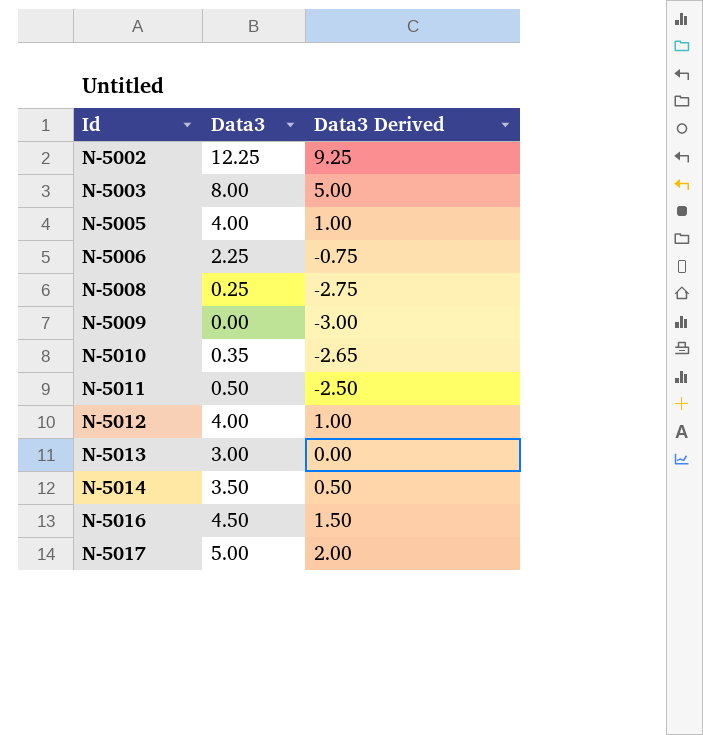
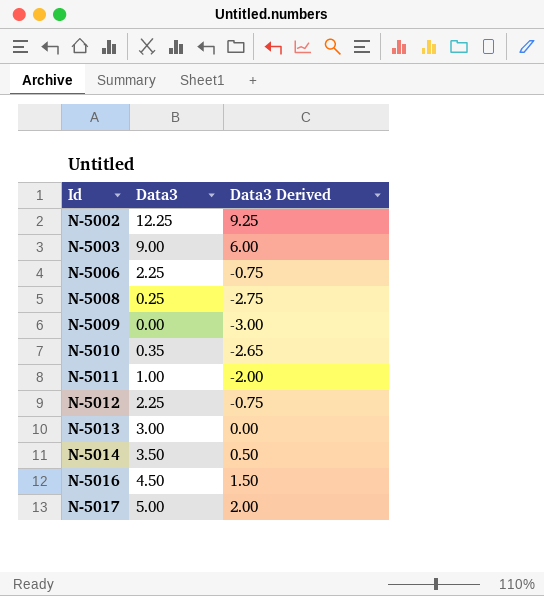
row N-5005: 4.00 | 1.00 -> none
N-5003 | Data3: 8.00 -> 9.00
N-5003 | Data3 Derived: 5.00 -> 6.00
N-5011 | Data3: 0.50 -> 1.00
N-5011 | Data3 Derived: -2.50 -> -2.00
N-5012 | Data3: 4.00 -> 2.25
N-5012 | Data3 Derived: 1.00 -> -0.75

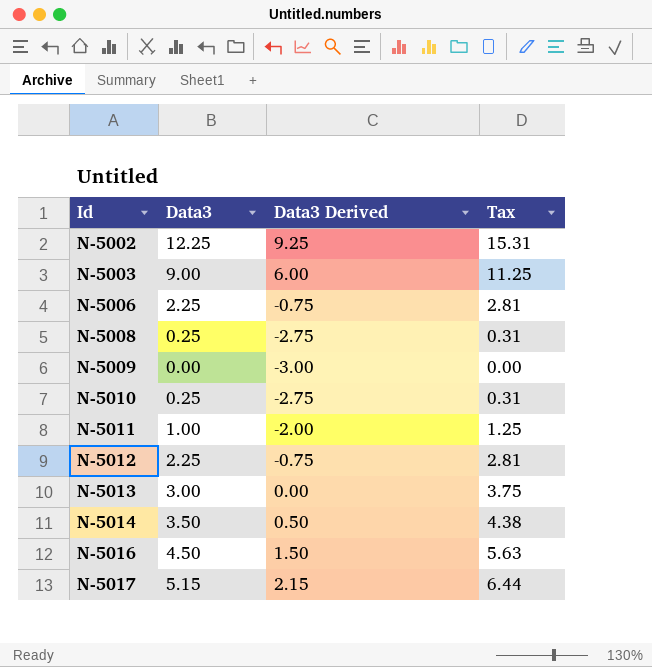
column Tax | formula: none -> [Data3] * 1.25
N-5010 | Data3: 0.35 -> 0.25
N-5010 | Data3 Derived: -2.65 -> -2.75
N-5017 | Data3: 5.00 -> 5.15
N-5017 | Data3 Derived: 2.00 -> 2.15

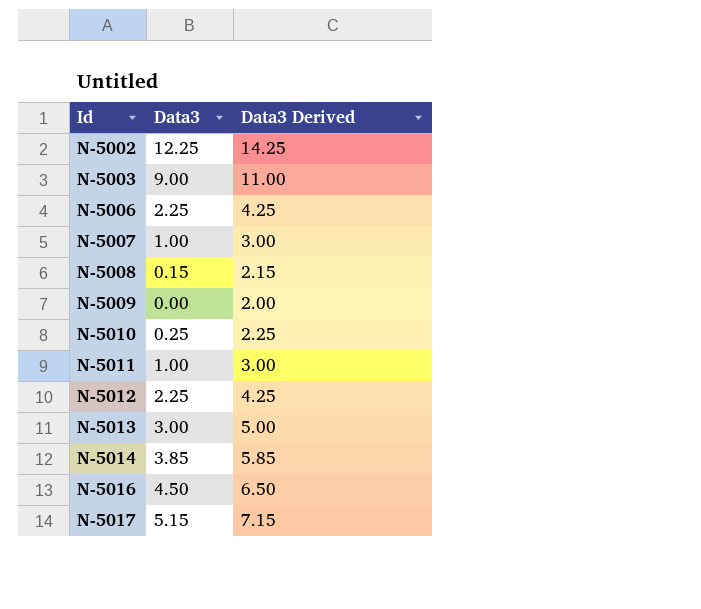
column Tax | formula: [Data3] * 1.25 -> none
column Data3 Derived | formula: [Data3] - 3 -> [Data3] + 2
row N-5007: none -> 1.00 | 3.00
N-5008 | Data3: 0.25 -> 0.15
N-5014 | Data3: 3.50 -> 3.85

